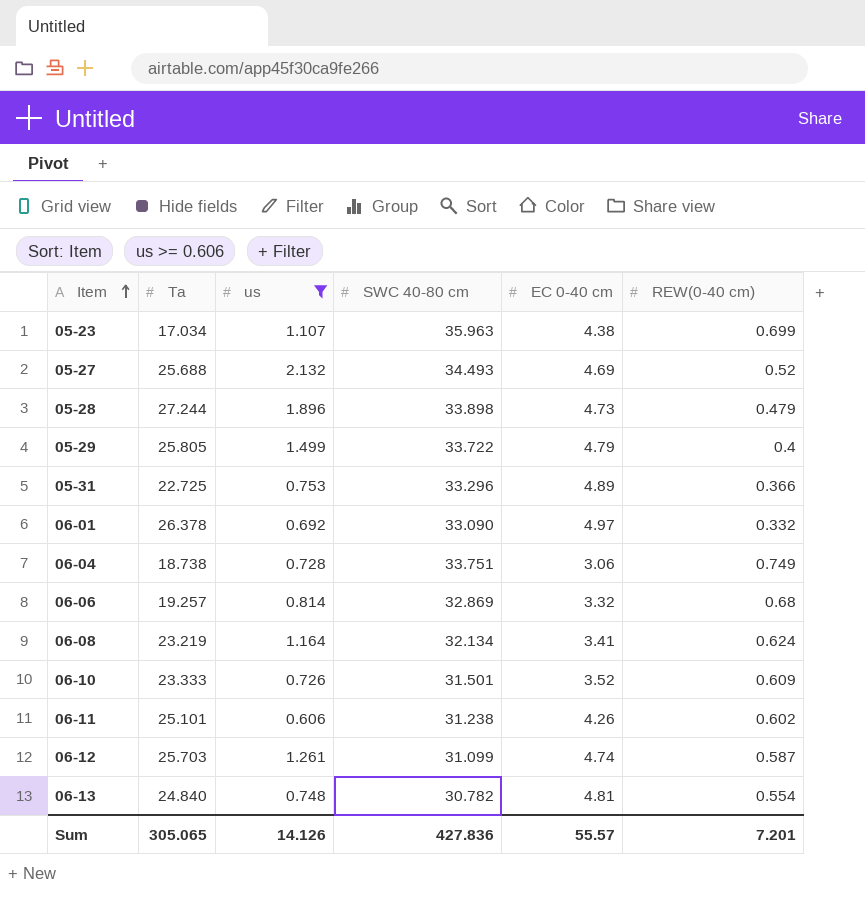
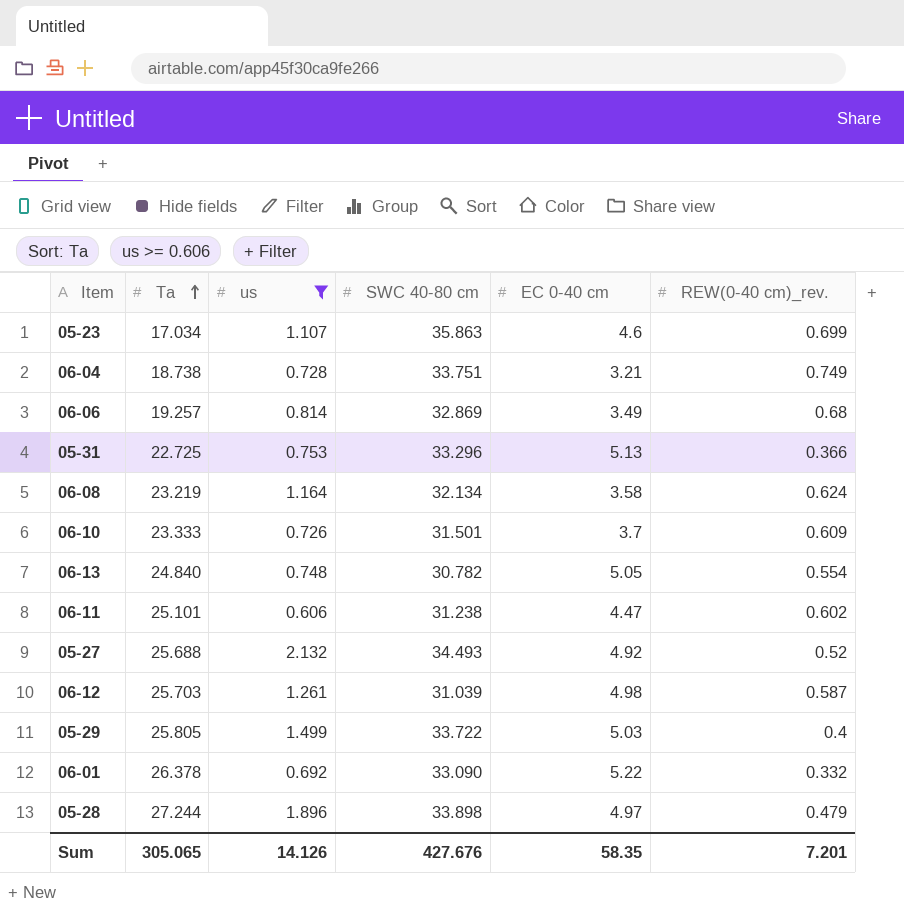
row order: Item ascending -> Ta ascending
column name: REW(0-40 cm) -> REW(0-40 cm)_rev.
05-23 | SWC 40-80 cm: 35.963 -> 35.863
05-23 | EC 0-40 cm: 4.38 -> 4.6
06-04 | EC 0-40 cm: 3.06 -> 3.21
06-06 | EC 0-40 cm: 3.32 -> 3.49
05-31 | EC 0-40 cm: 4.89 -> 5.13
06-08 | EC 0-40 cm: 3.41 -> 3.58
06-10 | EC 0-40 cm: 3.52 -> 3.7
06-13 | EC 0-40 cm: 4.81 -> 5.05
06-11 | EC 0-40 cm: 4.26 -> 4.47
05-27 | EC 0-40 cm: 4.69 -> 4.92
06-12 | SWC 40-80 cm: 31.099 -> 31.039
06-12 | EC 0-40 cm: 4.74 -> 4.98
05-29 | EC 0-40 cm: 4.79 -> 5.03
06-01 | EC 0-40 cm: 4.97 -> 5.22
05-28 | EC 0-40 cm: 4.73 -> 4.97
Sum | SWC 40-80 cm: 427.836 -> 427.676
Sum | EC 0-40 cm: 55.57 -> 58.35

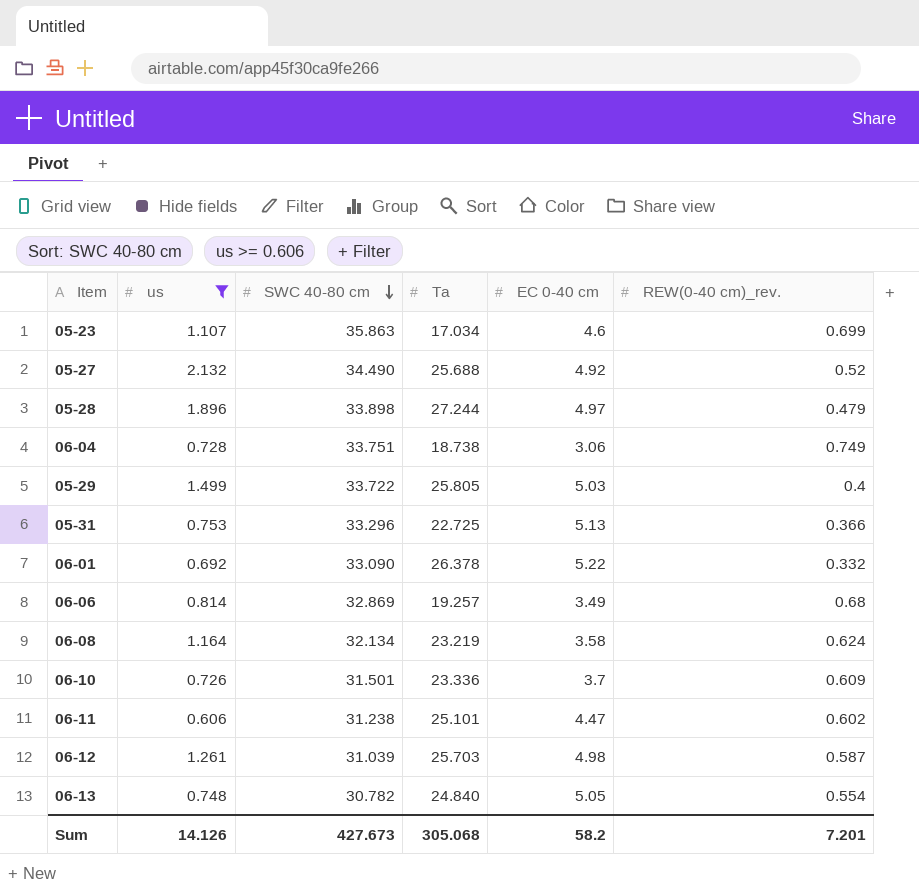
row order: Ta ascending -> SWC 40-80 cm descending
column Ta | position: 2 -> 4
05-27 | SWC 40-80 cm: 34.493 -> 34.490
06-04 | EC 0-40 cm: 3.21 -> 3.06
06-10 | Ta: 23.333 -> 23.336
Sum | SWC 40-80 cm: 427.676 -> 427.673
Sum | Ta: 305.065 -> 305.068
Sum | EC 0-40 cm: 58.35 -> 58.2

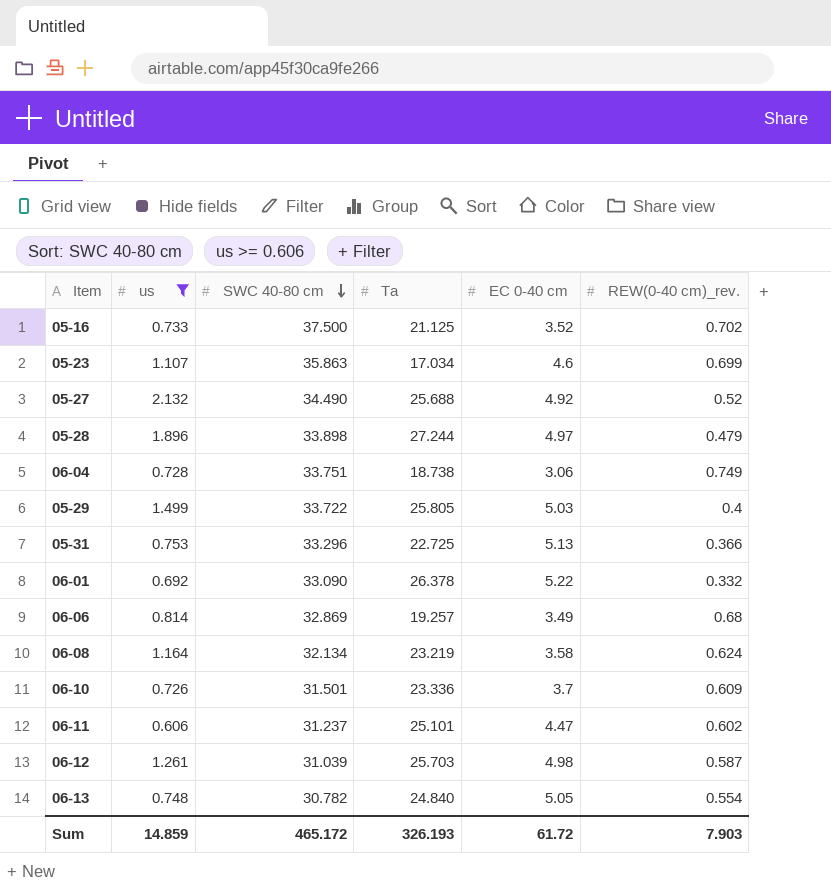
row 05-16: none -> 0.733 | 37.500 | 21.125 | 3.52 | 0.702
06-11 | SWC 40-80 cm: 31.238 -> 31.237
Sum | us: 14.126 -> 14.859
Sum | SWC 40-80 cm: 427.673 -> 465.172
Sum | Ta: 305.068 -> 326.193
Sum | EC 0-40 cm: 58.2 -> 61.72
Sum | REW(0-40 cm)_rev.: 7.201 -> 7.903

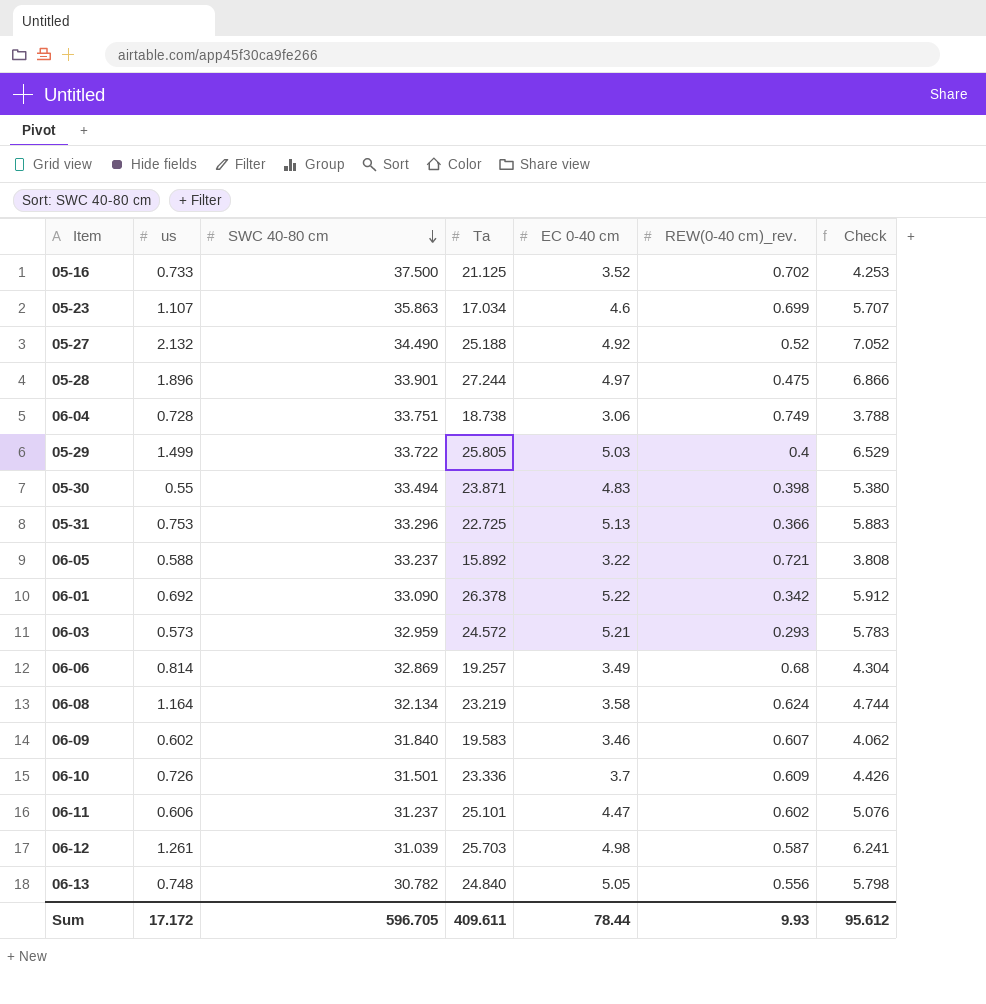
filter: us >= 0.606 -> none
column Check | formula: none -> [us] + [EC 0-40 cm]
05-27 | Ta: 25.688 -> 25.188
05-28 | SWC 40-80 cm: 33.898 -> 33.901
05-28 | REW(0-40 cm)_rev.: 0.479 -> 0.475
06-01 | REW(0-40 cm)_rev.: 0.332 -> 0.342
06-13 | REW(0-40 cm)_rev.: 0.554 -> 0.556
Sum | us: 14.859 -> 17.172
Sum | SWC 40-80 cm: 465.172 -> 596.705
Sum | Ta: 326.193 -> 409.611
Sum | EC 0-40 cm: 61.72 -> 78.44
Sum | REW(0-40 cm)_rev.: 7.903 -> 9.93

